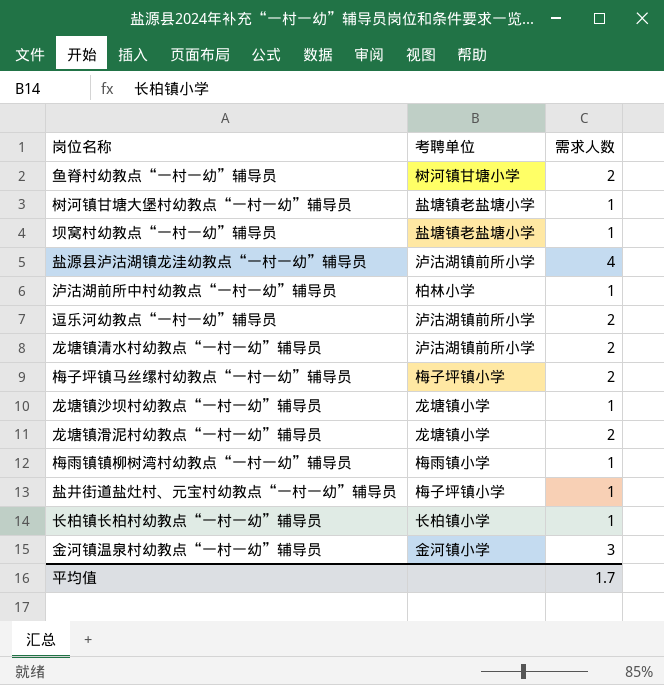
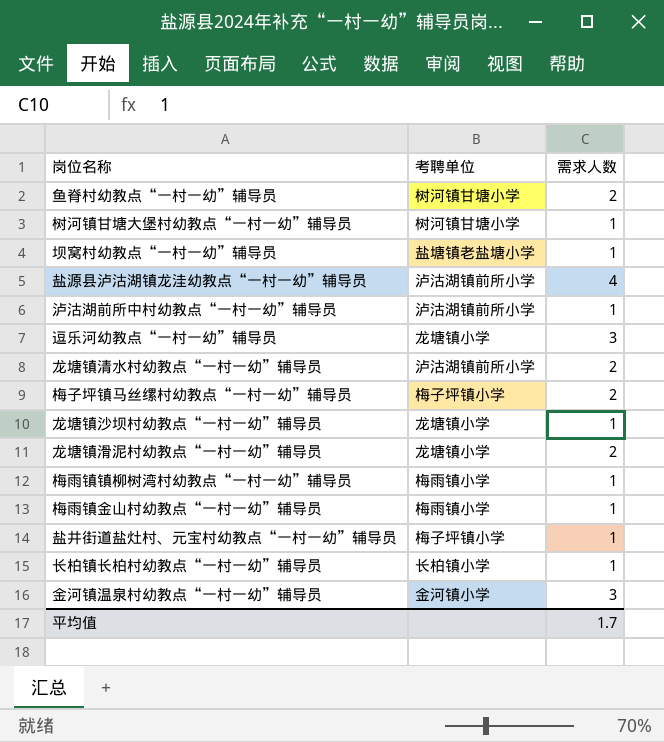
树河镇甘塘大堡村幼教点“一村一幼”辅导员 | 考聘单位: 盐塘镇老盐塘小学 -> 树河镇甘塘小学
泸沽湖前所中村幼教点“一村一幼”辅导员 | 考聘单位: 柏林小学 -> 泸沽湖镇前所小学
逗乐河幼教点“一村一幼”辅导员 | 考聘单位: 泸沽湖镇前所小学 -> 龙塘镇小学
逗乐河幼教点“一村一幼”辅导员 | 需求人数: 2 -> 3
row 梅雨镇金山村幼教点“一村一幼”辅导员: none -> 梅雨镇小学 | 1

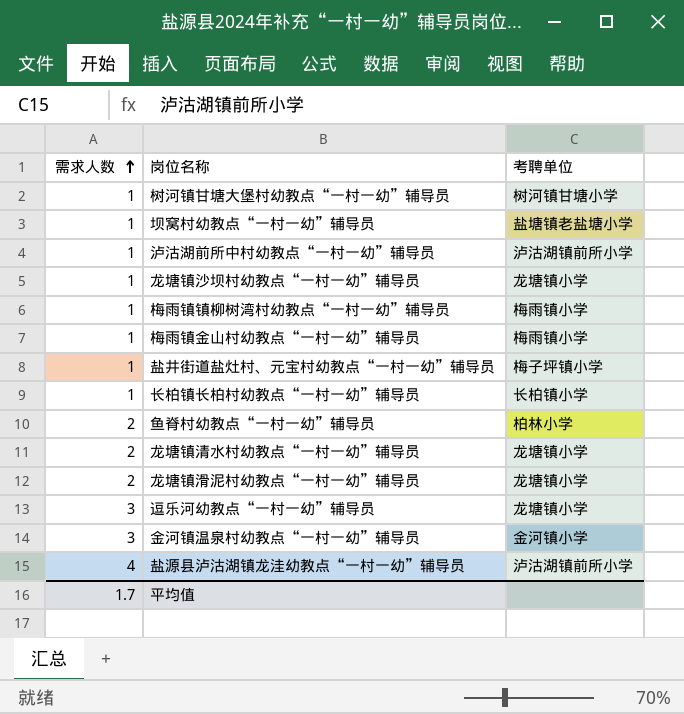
row order: none -> 需求人数 ascending
column 需求人数 | position: 3 -> 1
row 梅子坪镇马丝缧村幼教点“一村一幼”辅导员: 梅子坪镇小学 | 2 -> none
鱼脊村幼教点“一村一幼”辅导员 | 考聘单位: 树河镇甘塘小学 -> 柏林小学
龙塘镇清水村幼教点“一村一幼”辅导员 | 考聘单位: 泸沽湖镇前所小学 -> 龙塘镇小学

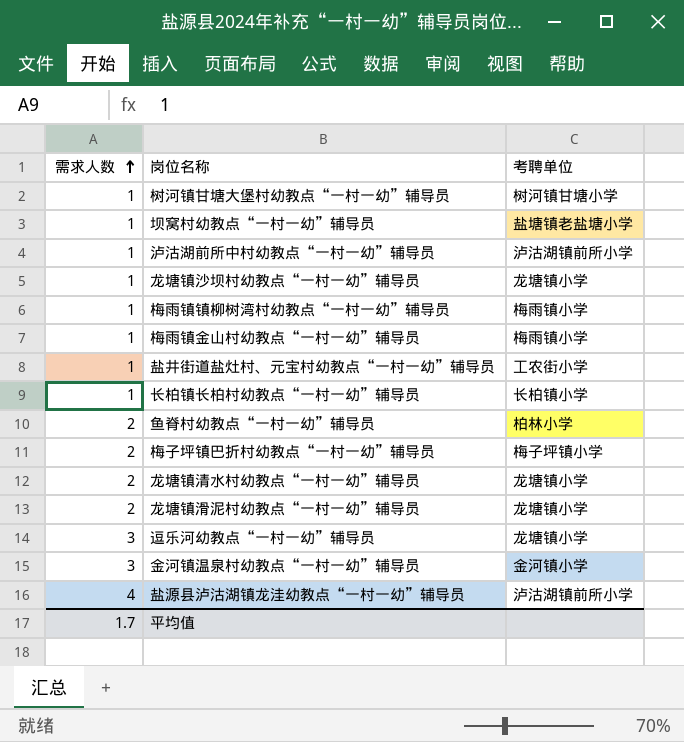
盐井街道盐灶村、元宝村幼教点“一村一幼”辅导员 | 考聘单位: 梅子坪镇小学 -> 工农街小学
row 梅子坪镇巴折村幼教点“一村一幼”辅导员: none -> 2 | 梅子坪镇小学

